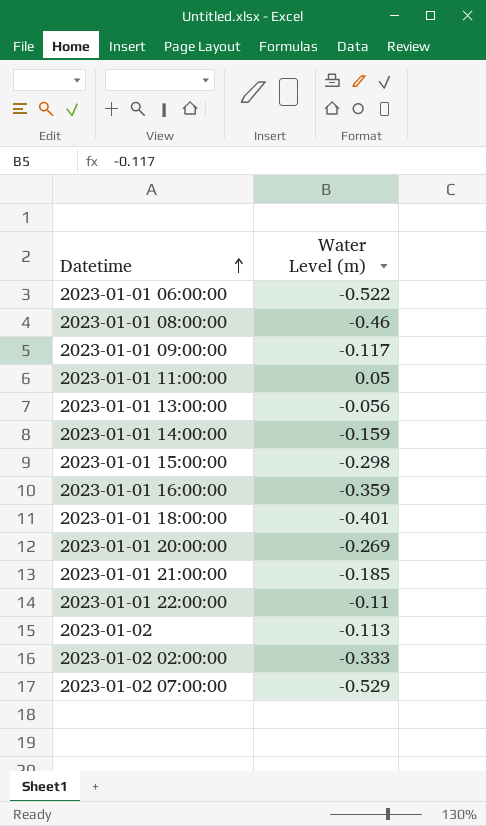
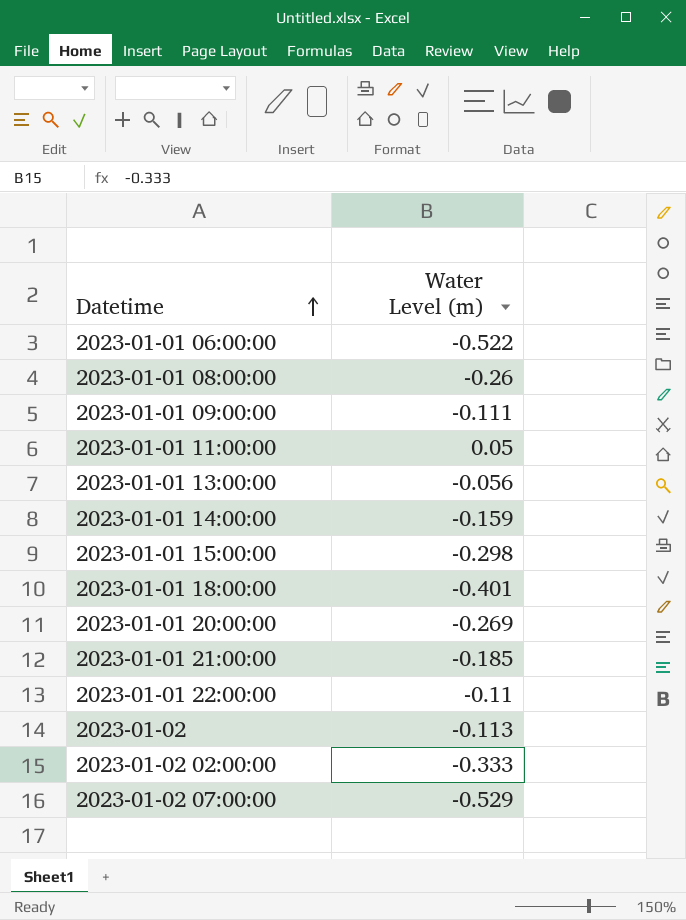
row 2023-01-01 16:00:00: -0.359 -> none
2023-01-01 08:00:00 | Water Level (m): -0.46 -> -0.26
2023-01-01 09:00:00 | Water Level (m): -0.117 -> -0.111

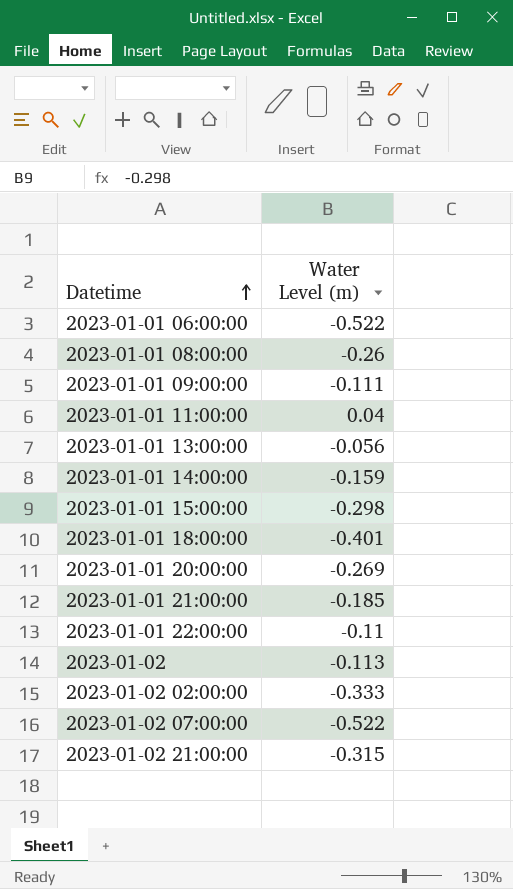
2023-01-01 11:00:00 | Water Level (m): 0.05 -> 0.04
2023-01-02 07:00:00 | Water Level (m): -0.529 -> -0.522
row 2023-01-02 21:00:00: none -> -0.315

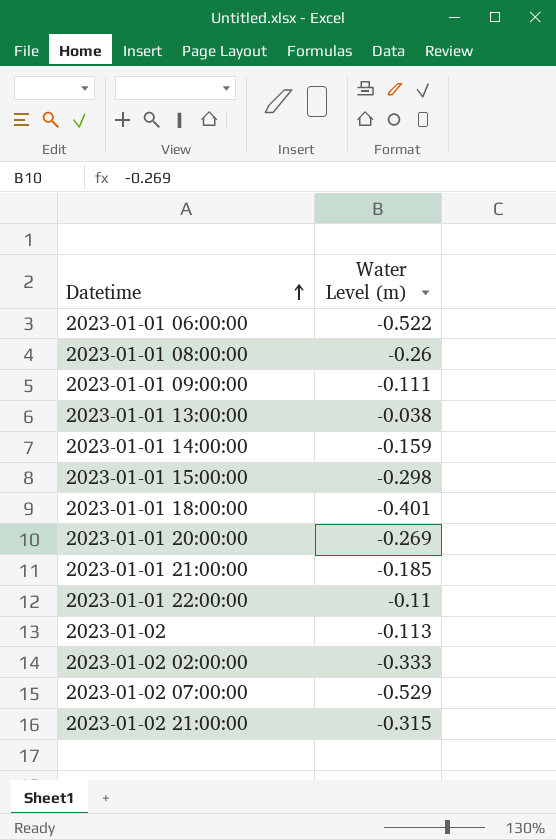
row 2023-01-01 11:00:00: 0.04 -> none
2023-01-01 13:00:00 | Water Level (m): -0.056 -> -0.038
2023-01-02 07:00:00 | Water Level (m): -0.522 -> -0.529

